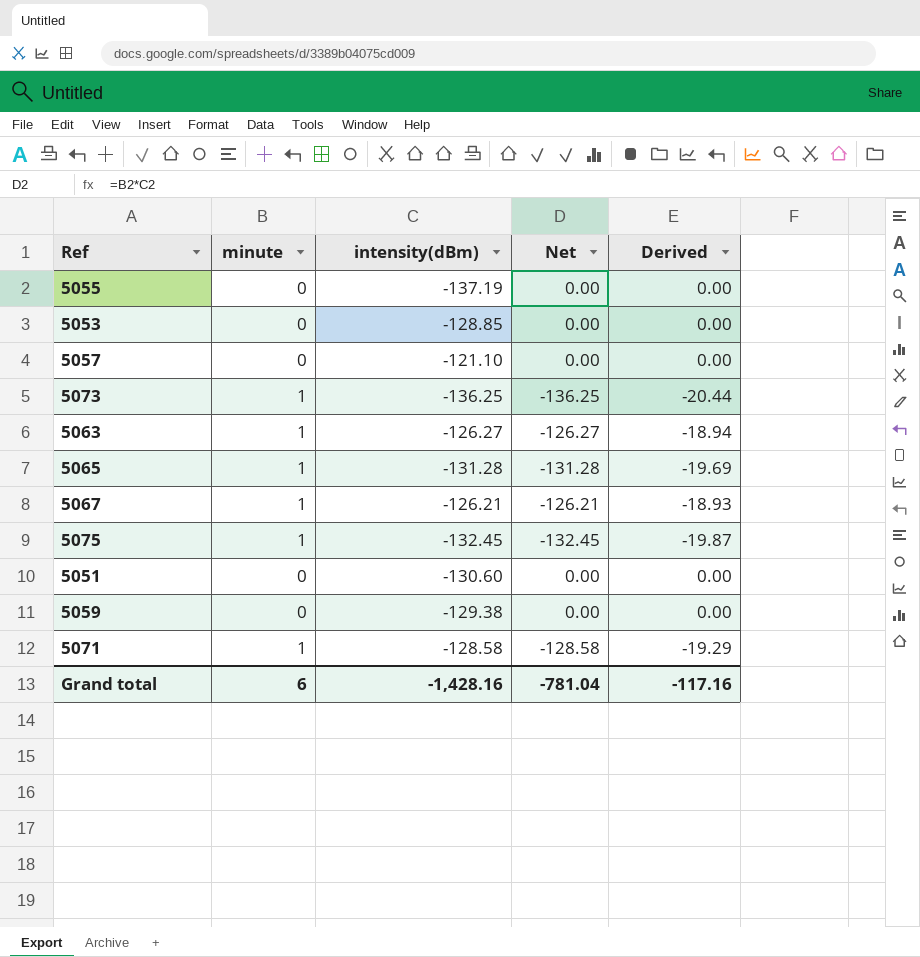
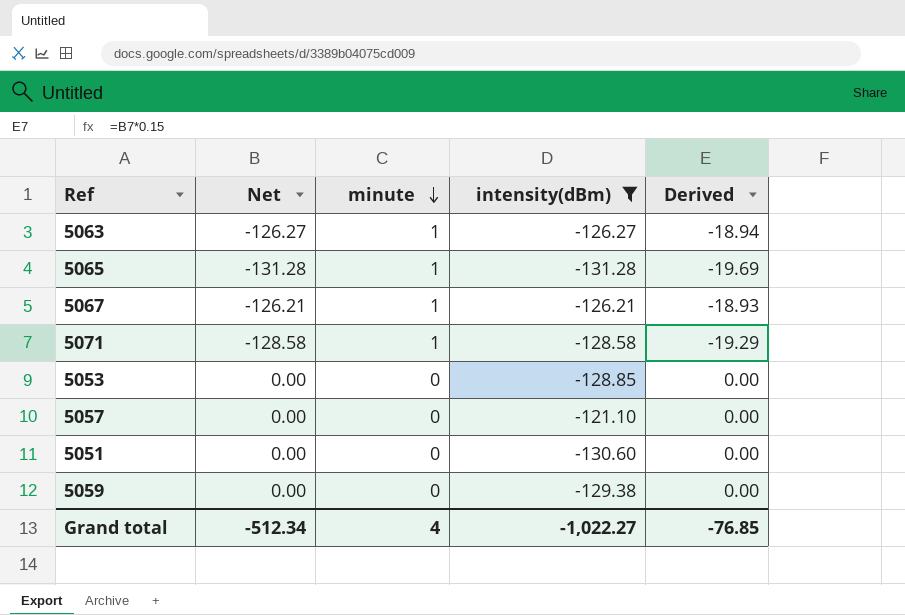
filter: none -> intensity(dBm) >= -131.28
row order: none -> minute descending
column Net | position: 4 -> 2
Grand total | Net: -781.04 -> -512.34
Grand total | minute: 6 -> 4
Grand total | intensity(dBm): -1,428.16 -> -1,022.27
Grand total | Derived: -117.16 -> -76.85

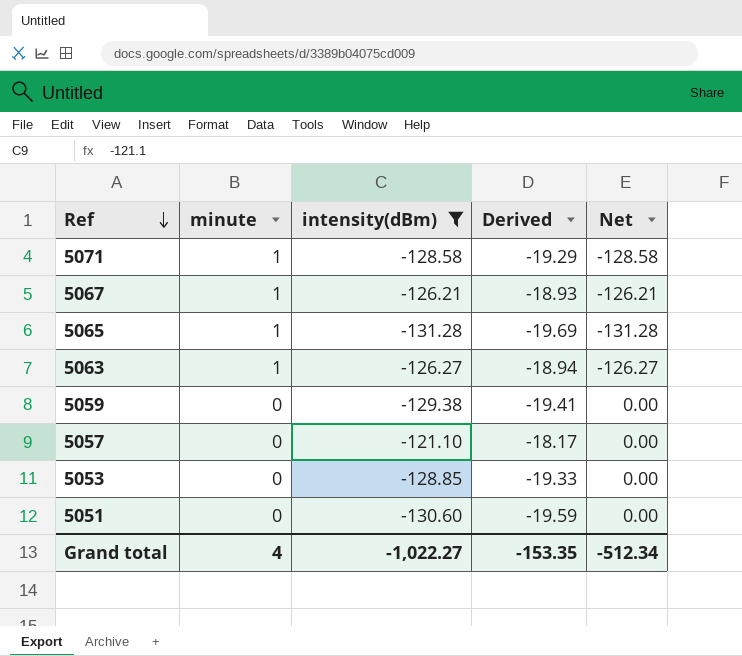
row order: minute descending -> Ref descending
column Derived | formula: [Net] * 0.15 -> [intensity(dBm)] * 0.15
column Net | position: 2 -> 5
Grand total | Derived: -76.85 -> -153.35

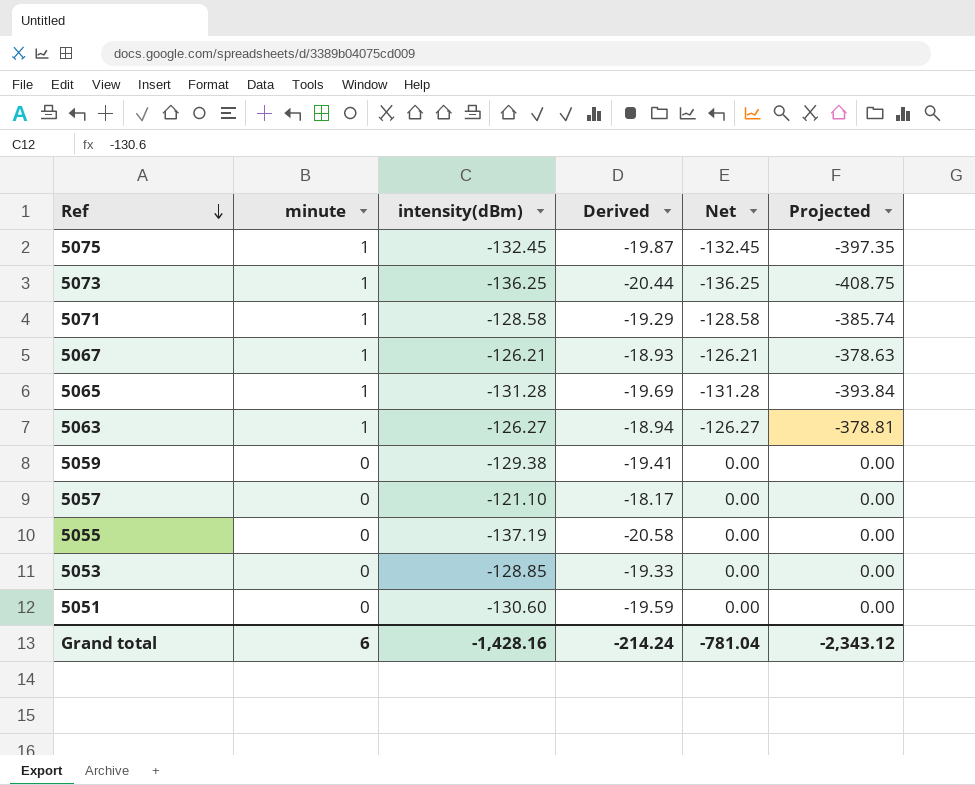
filter: intensity(dBm) >= -131.28 -> none
column Projected | formula: none -> [Net] * 3
Grand total | minute: 4 -> 6
Grand total | intensity(dBm): -1,022.27 -> -1,428.16
Grand total | Derived: -153.35 -> -214.24
Grand total | Net: -512.34 -> -781.04

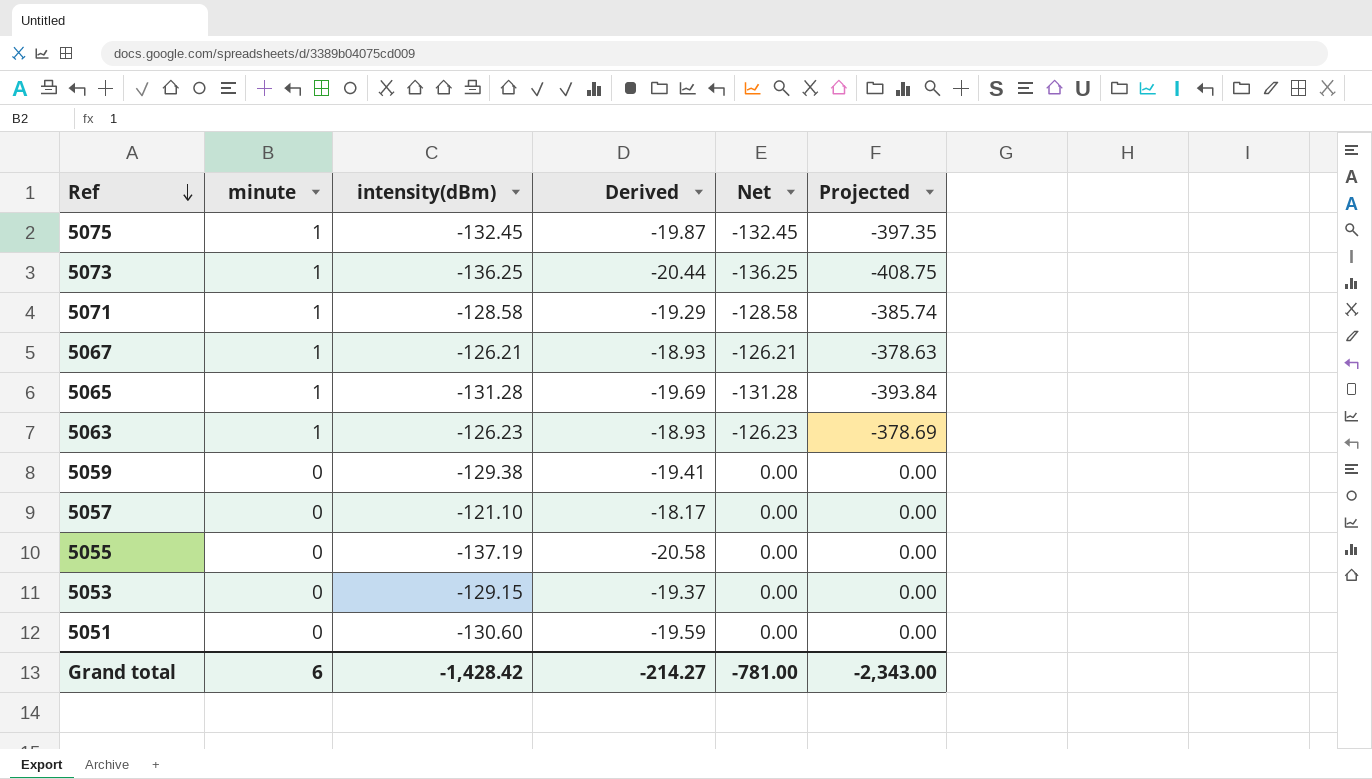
5063 | intensity(dBm): -126.27 -> -126.23
5063 | Derived: -18.94 -> -18.93
5063 | Net: -126.27 -> -126.23
5063 | Projected: -378.81 -> -378.69
5053 | intensity(dBm): -128.85 -> -129.15
5053 | Derived: -19.33 -> -19.37
Grand total | intensity(dBm): -1,428.16 -> -1,428.42
Grand total | Derived: -214.24 -> -214.27
Grand total | Net: -781.04 -> -781.00
Grand total | Projected: -2,343.12 -> -2,343.00

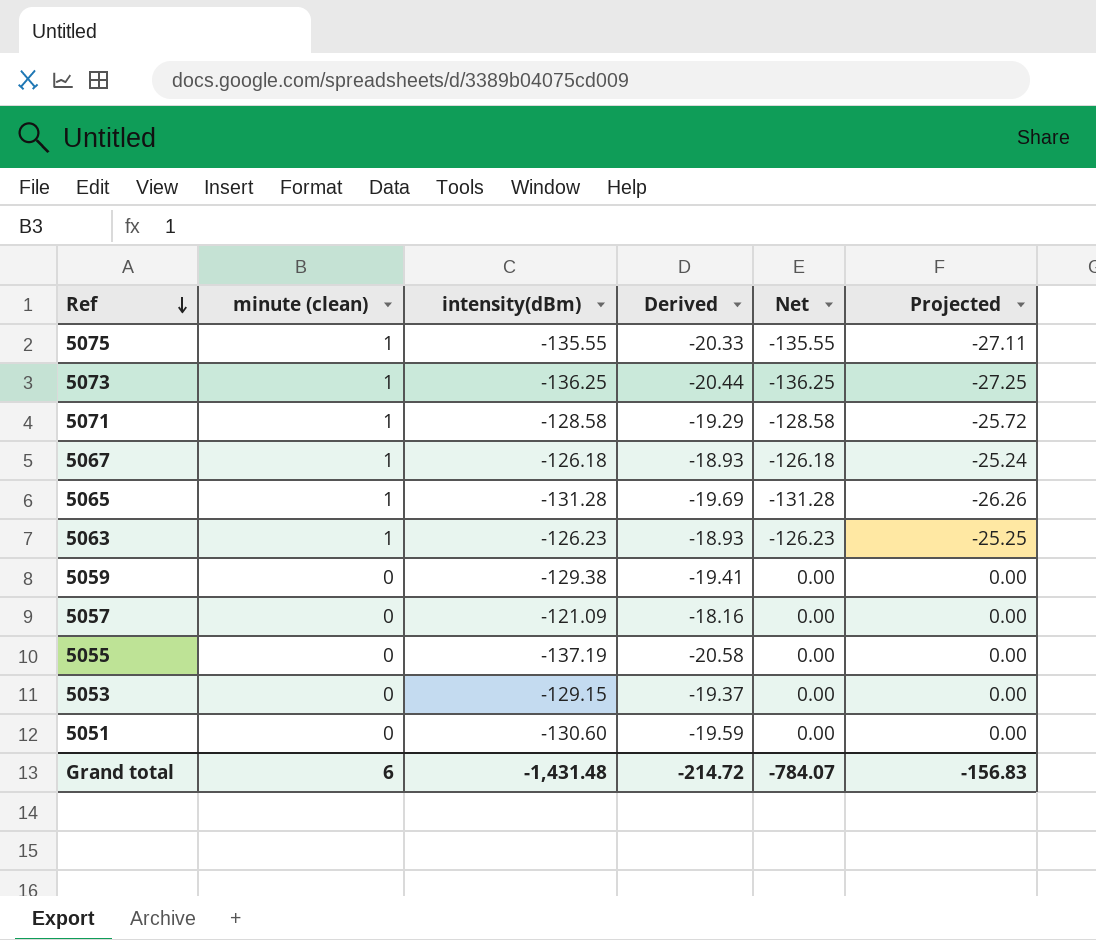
column name: minute -> minute (clean)
column Projected | formula: [Net] * 3 -> [Net] * 0.2
5075 | intensity(dBm): -132.45 -> -135.55
5075 | Derived: -19.87 -> -20.33
5075 | Net: -132.45 -> -135.55
5067 | intensity(dBm): -126.21 -> -126.18
5067 | Net: -126.21 -> -126.18
5057 | intensity(dBm): -121.10 -> -121.09
5057 | Derived: -18.17 -> -18.16
Grand total | intensity(dBm): -1,428.42 -> -1,431.48
Grand total | Derived: -214.27 -> -214.72
Grand total | Net: -781.00 -> -784.07
Grand total | Projected: -2,343.00 -> -156.83

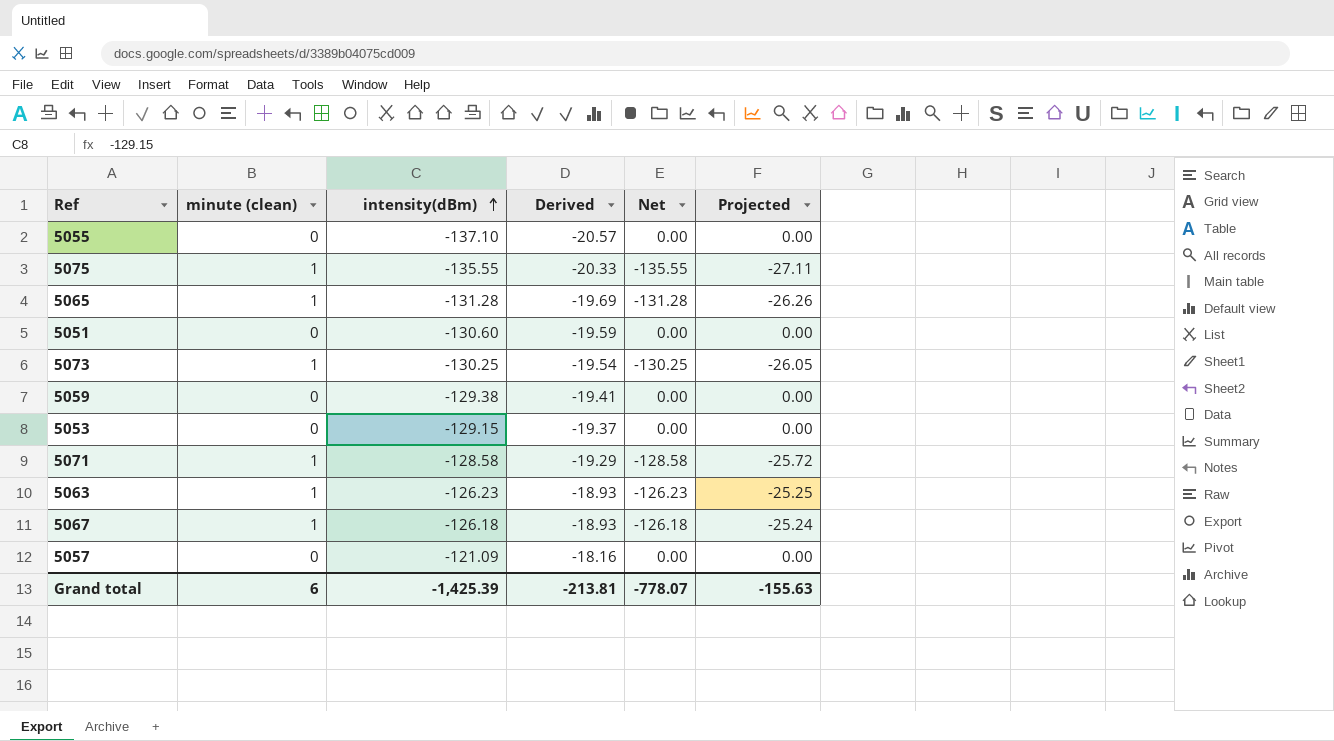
row order: Ref descending -> intensity(dBm) ascending
5055 | intensity(dBm): -137.19 -> -137.10
5055 | Derived: -20.58 -> -20.57
5073 | intensity(dBm): -136.25 -> -130.25
5073 | Derived: -20.44 -> -19.54
5073 | Net: -136.25 -> -130.25
5073 | Projected: -27.25 -> -26.05
Grand total | intensity(dBm): -1,431.48 -> -1,425.39
Grand total | Derived: -214.72 -> -213.81
Grand total | Net: -784.07 -> -778.07
Grand total | Projected: -156.83 -> -155.63

